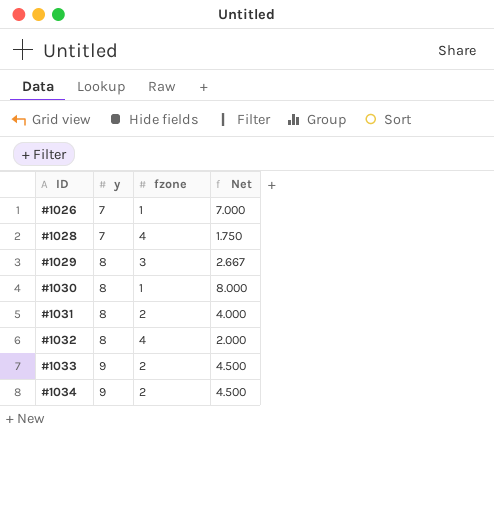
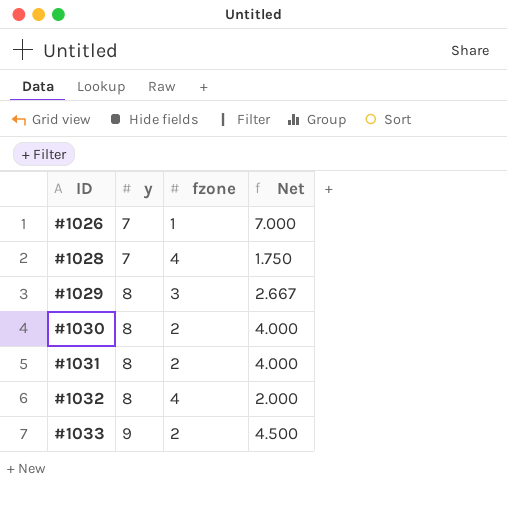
row #1034: 9 | 2 | 4.500 -> none
#1030 | fzone: 1 -> 2
#1030 | Net: 8.000 -> 4.000

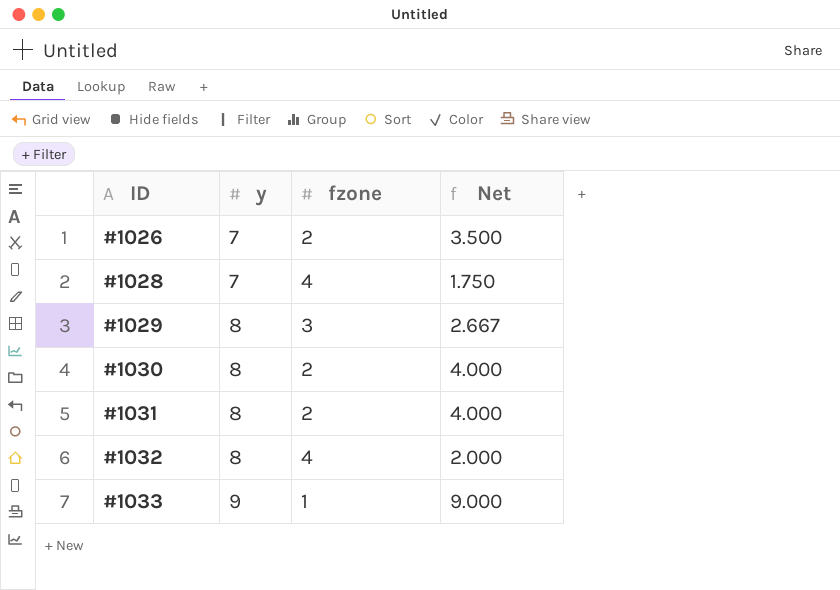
#1026 | fzone: 1 -> 2
#1026 | Net: 7.000 -> 3.500
#1033 | fzone: 2 -> 1
#1033 | Net: 4.500 -> 9.000

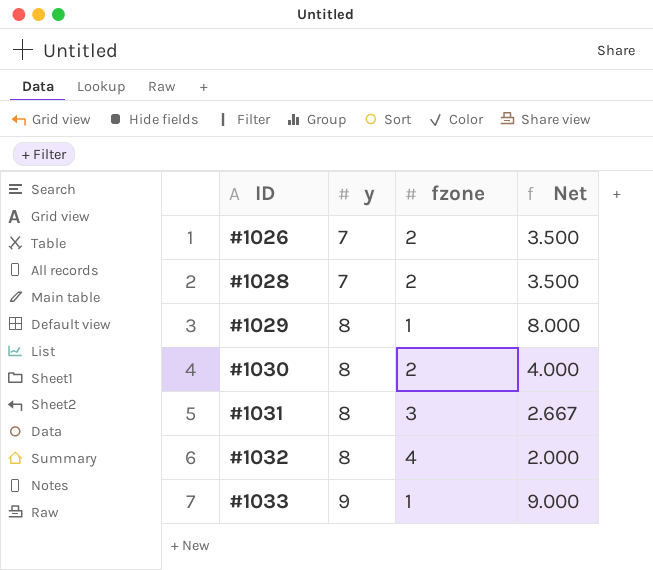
#1028 | fzone: 4 -> 2
#1028 | Net: 1.750 -> 3.500
#1029 | fzone: 3 -> 1
#1029 | Net: 2.667 -> 8.000
#1031 | fzone: 2 -> 3
#1031 | Net: 4.000 -> 2.667

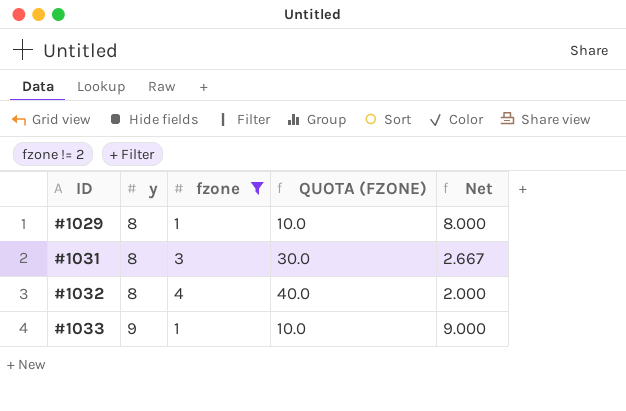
filter: none -> fzone != 2
column QUOTA (FZONE) | formula: none -> [fzone] * 10

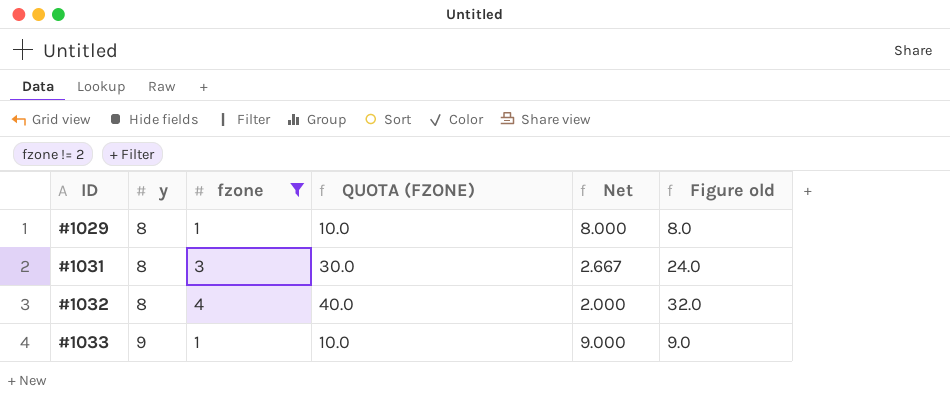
column Figure old | formula: none -> [y] * [fzone]

